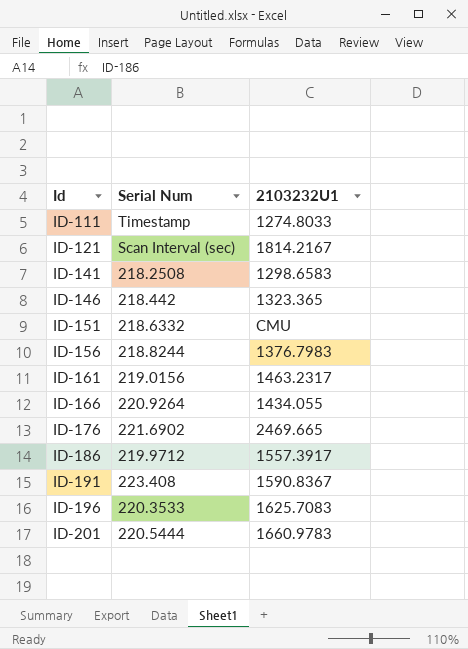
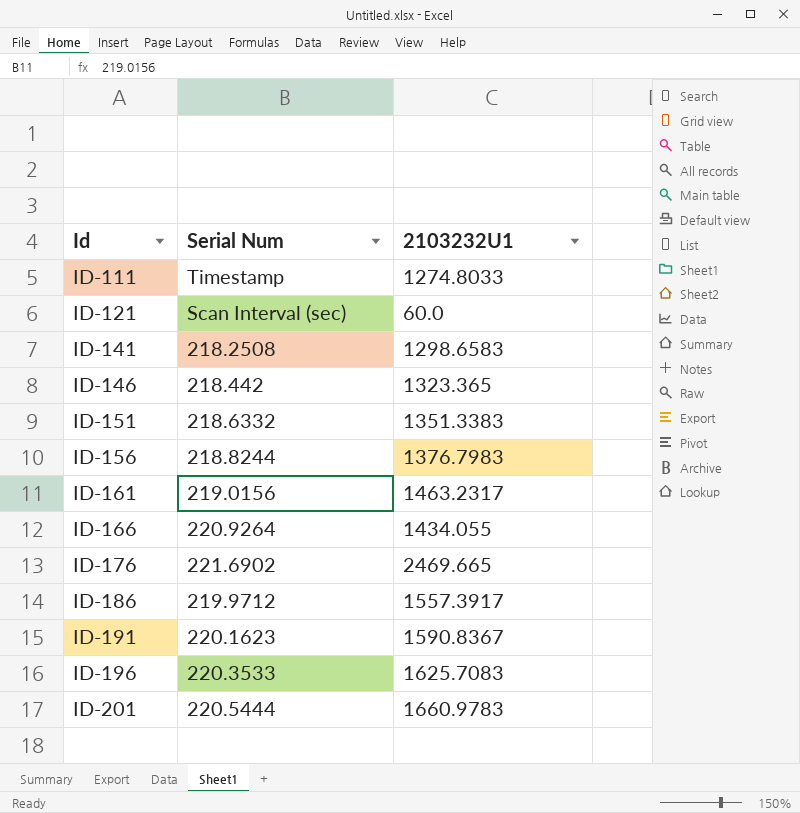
ID-121 | 2103232U1: 1814.2167 -> 60.0
ID-151 | 2103232U1: CMU -> 1351.3383
ID-191 | Serial Num: 223.408 -> 220.1623

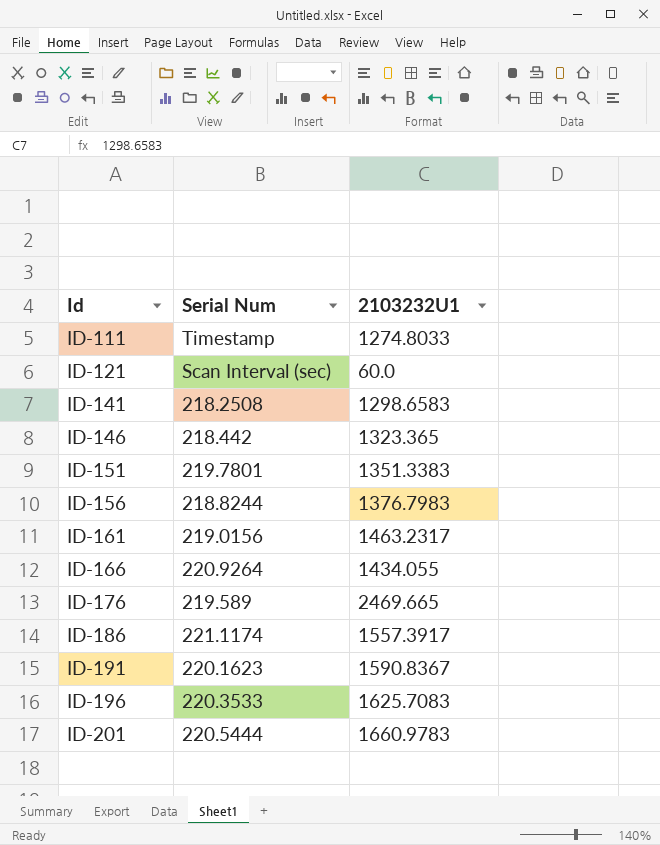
ID-151 | Serial Num: 218.6332 -> 219.7801
ID-176 | Serial Num: 221.6902 -> 219.589
ID-186 | Serial Num: 219.9712 -> 221.1174

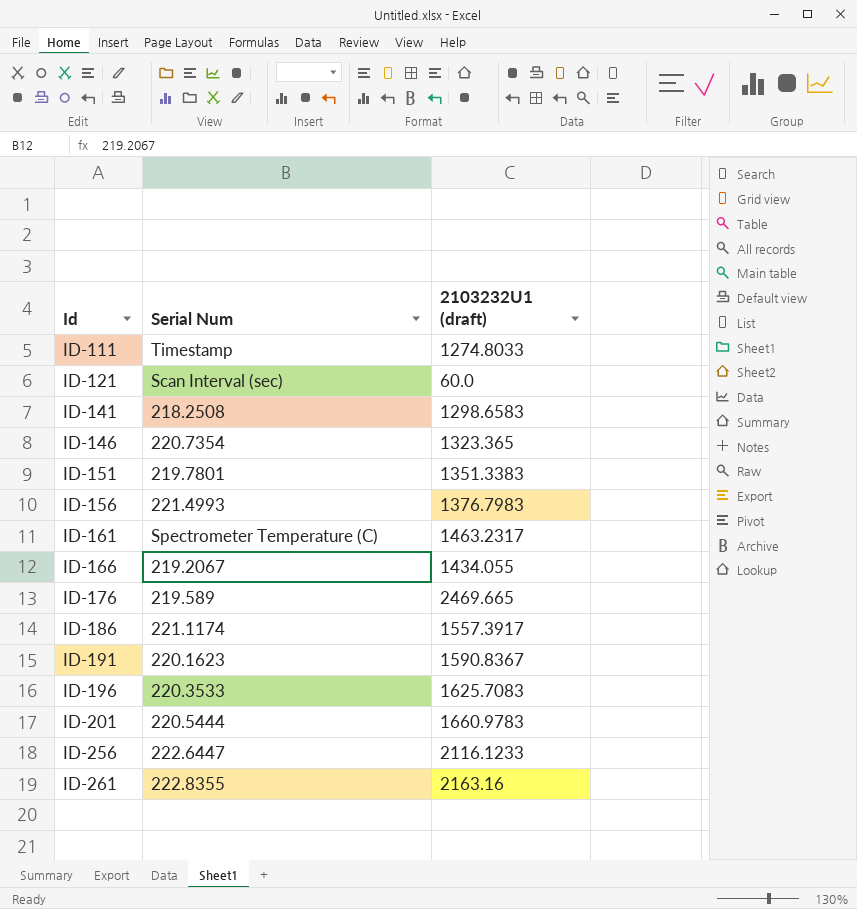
column name: 2103232U1 -> 2103232U1 (draft)
ID-146 | Serial Num: 218.442 -> 220.7354
ID-156 | Serial Num: 218.8244 -> 221.4993
ID-161 | Serial Num: 219.0156 -> Spectrometer Temperature (C)
ID-166 | Serial Num: 220.9264 -> 219.2067
row ID-256: none -> 222.6447 | 2116.1233
row ID-261: none -> 222.8355 | 2163.16

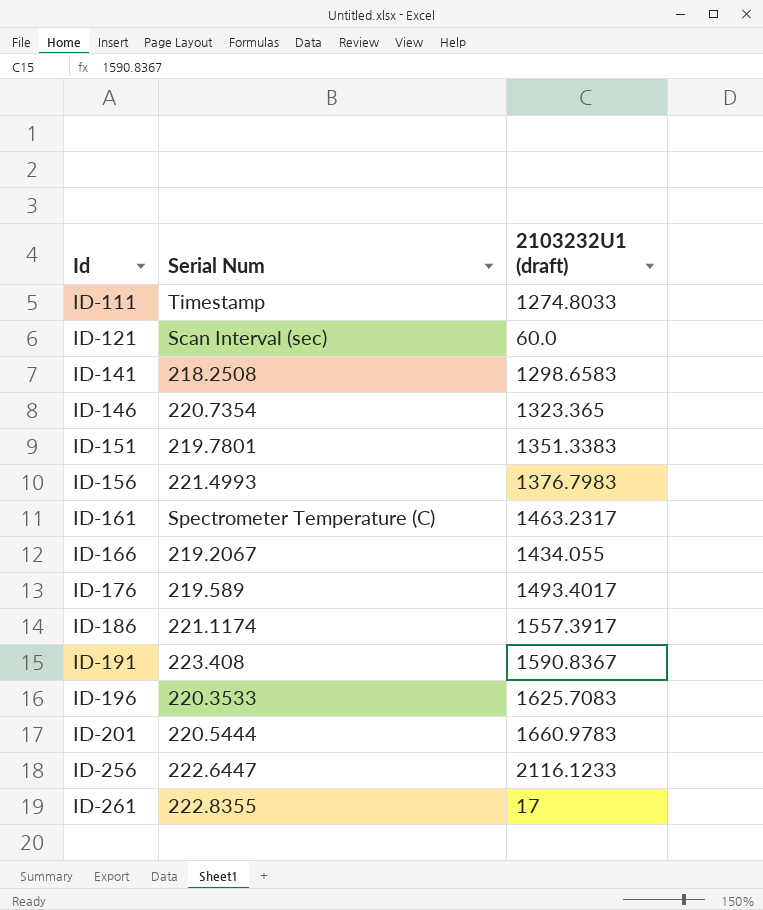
ID-176 | 2103232U1 (draft): 2469.665 -> 1493.4017
ID-191 | Serial Num: 220.1623 -> 223.408
ID-261 | 2103232U1 (draft): 2163.16 -> 17

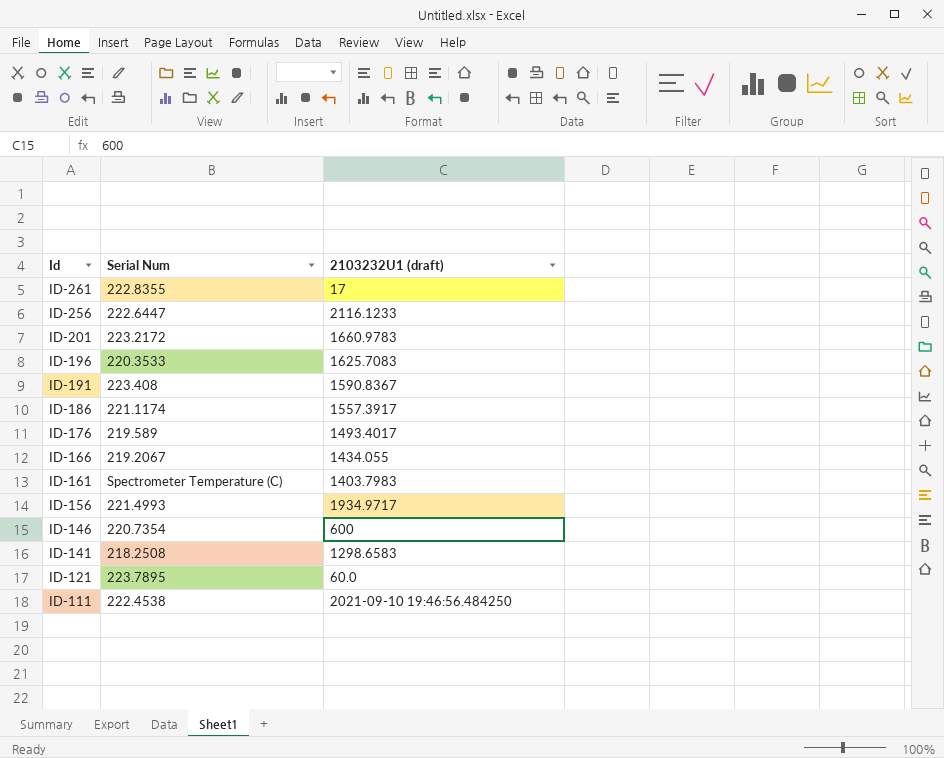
row order: Id ascending -> Id descending
row ID-151: 219.7801 | 1351.3383 -> none
ID-201 | Serial Num: 220.5444 -> 223.2172
ID-161 | 2103232U1 (draft): 1463.2317 -> 1403.7983
ID-156 | 2103232U1 (draft): 1376.7983 -> 1934.9717
ID-146 | 2103232U1 (draft): 1323.365 -> 600
ID-121 | Serial Num: Scan Interval (sec) -> 223.7895
ID-111 | Serial Num: Timestamp -> 222.4538
ID-111 | 2103232U1 (draft): 1274.8033 -> 2021-09-10 19:46:56.484250

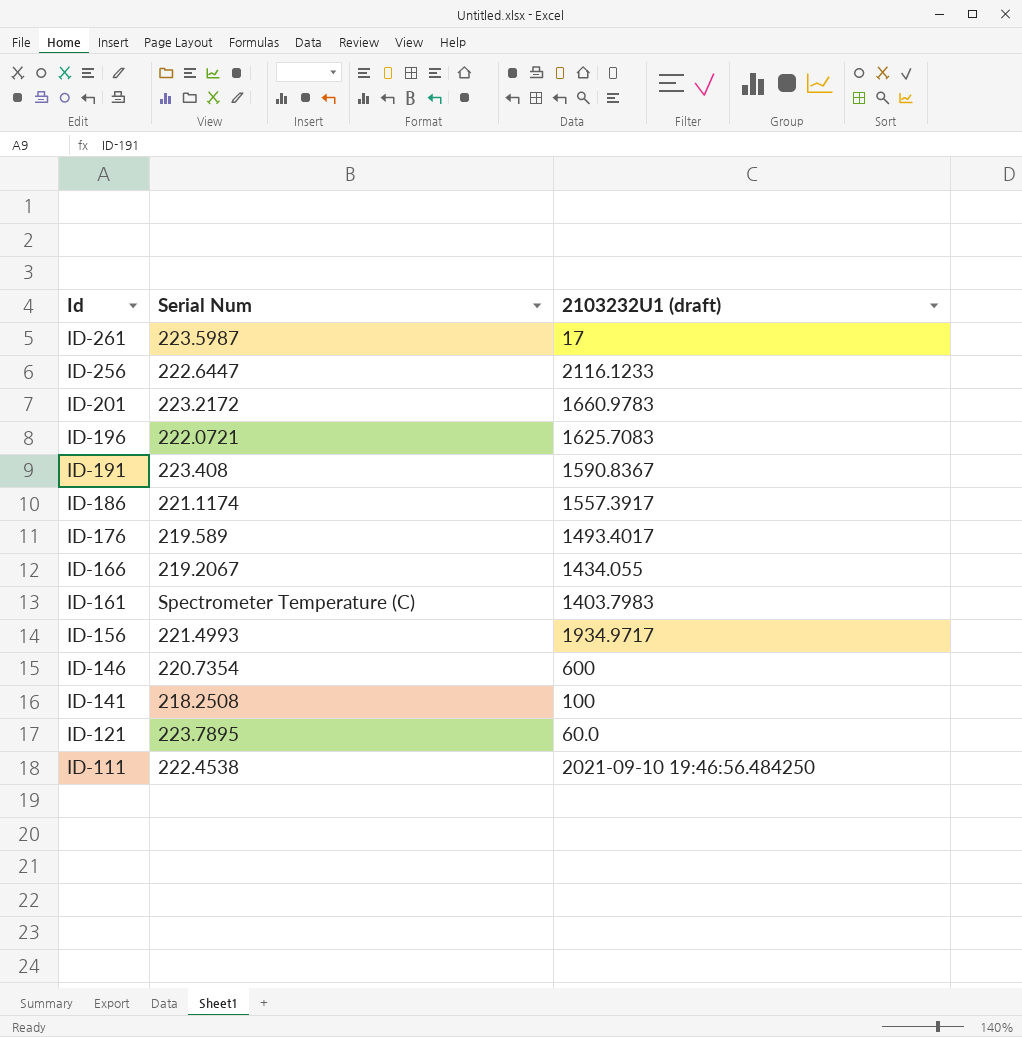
ID-261 | Serial Num: 222.8355 -> 223.5987
ID-196 | Serial Num: 220.3533 -> 222.0721
ID-141 | 2103232U1 (draft): 1298.6583 -> 100

